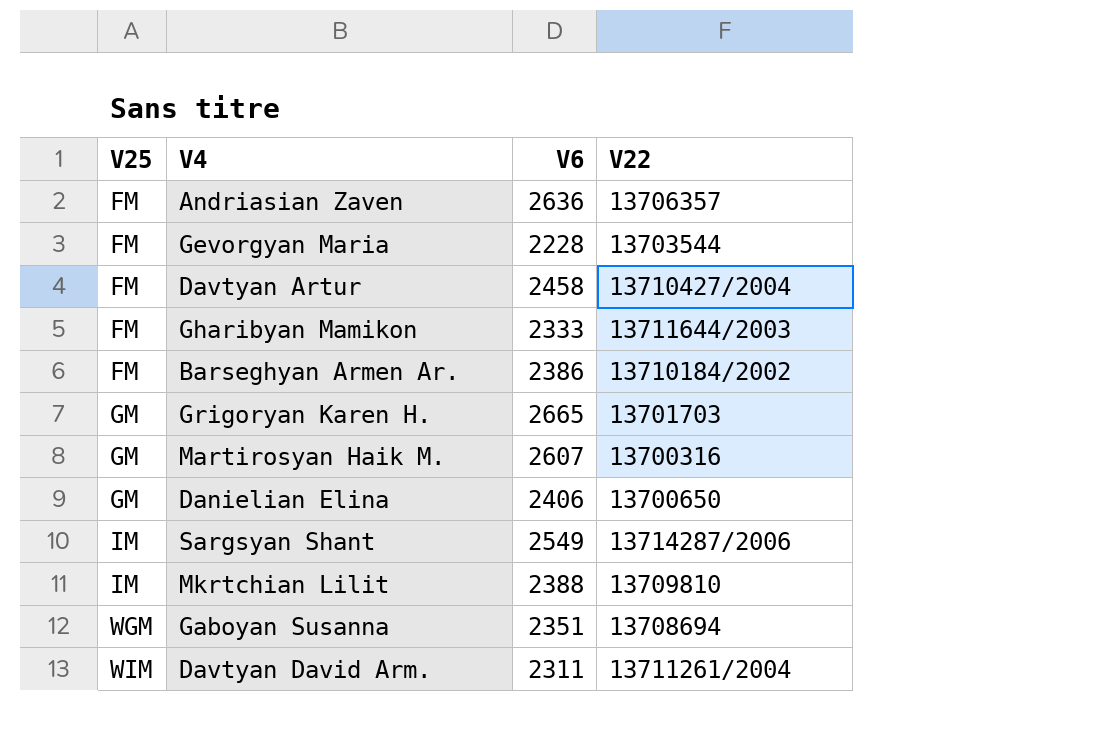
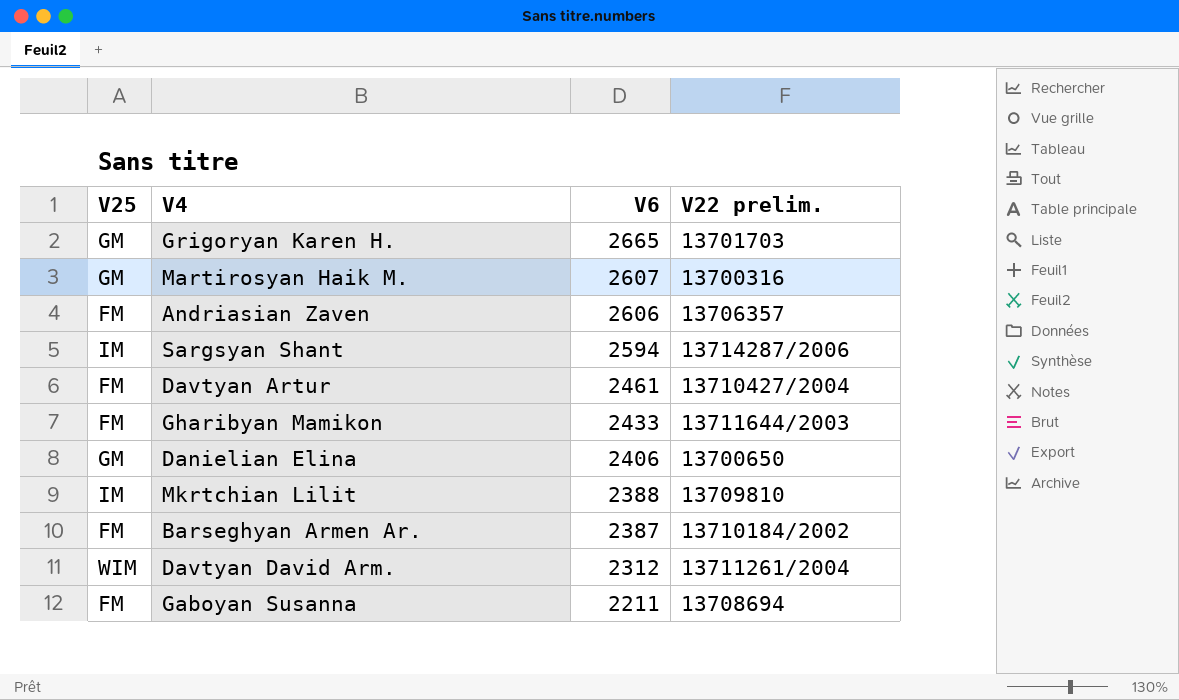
row order: V25 ascending -> V6 descending
column name: V22 -> V22 prelim.
row Gevorgyan Maria: FM | 2228 | 13703544 -> none
Andriasian Zaven | V6: 2636 -> 2606
Sargsyan Shant | V6: 2549 -> 2594
Davtyan Artur | V6: 2458 -> 2461
Gharibyan Mamikon | V6: 2333 -> 2433
Barseghyan Armen Ar. | V6: 2386 -> 2387
Davtyan David Arm. | V6: 2311 -> 2312
Gaboyan Susanna | V25: WGM -> FM
Gaboyan Susanna | V6: 2351 -> 2211

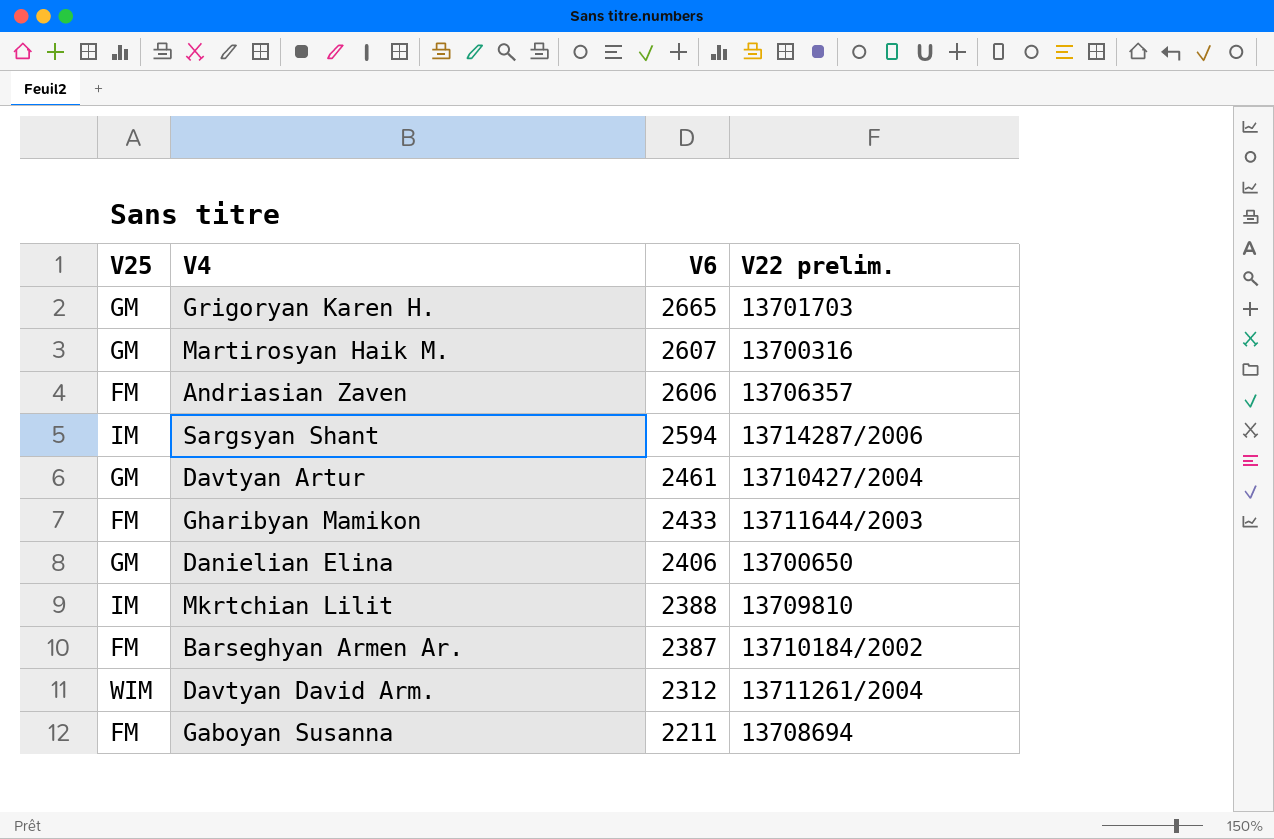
Davtyan Artur | V25: FM -> GM

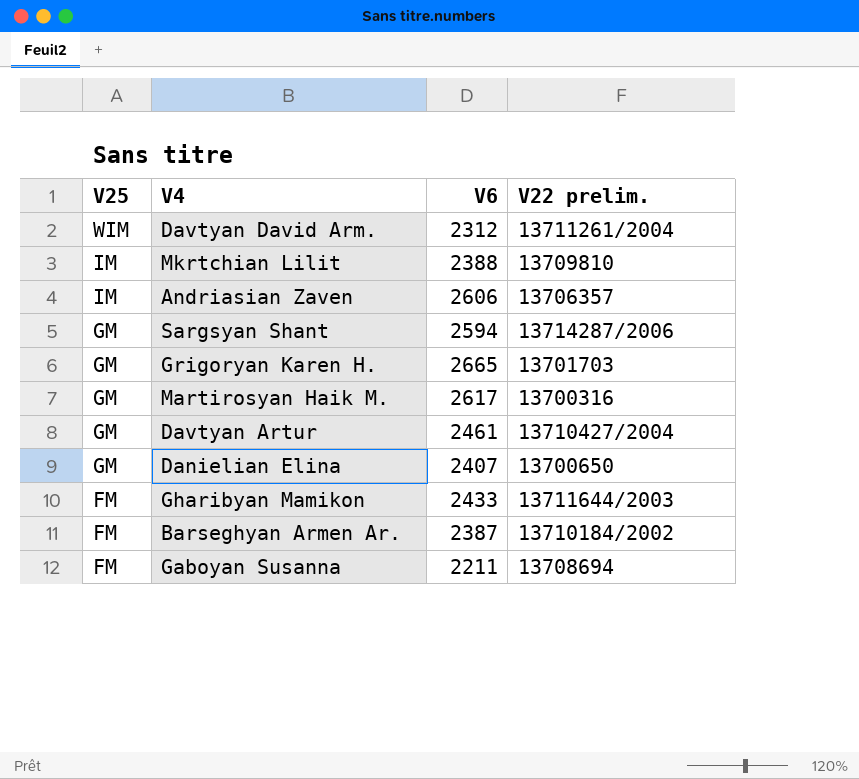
row order: V6 descending -> V25 descending
Andriasian Zaven | V25: FM -> IM
Sargsyan Shant | V25: IM -> GM
Martirosyan Haik M. | V6: 2607 -> 2617
Danielian Elina | V6: 2406 -> 2407

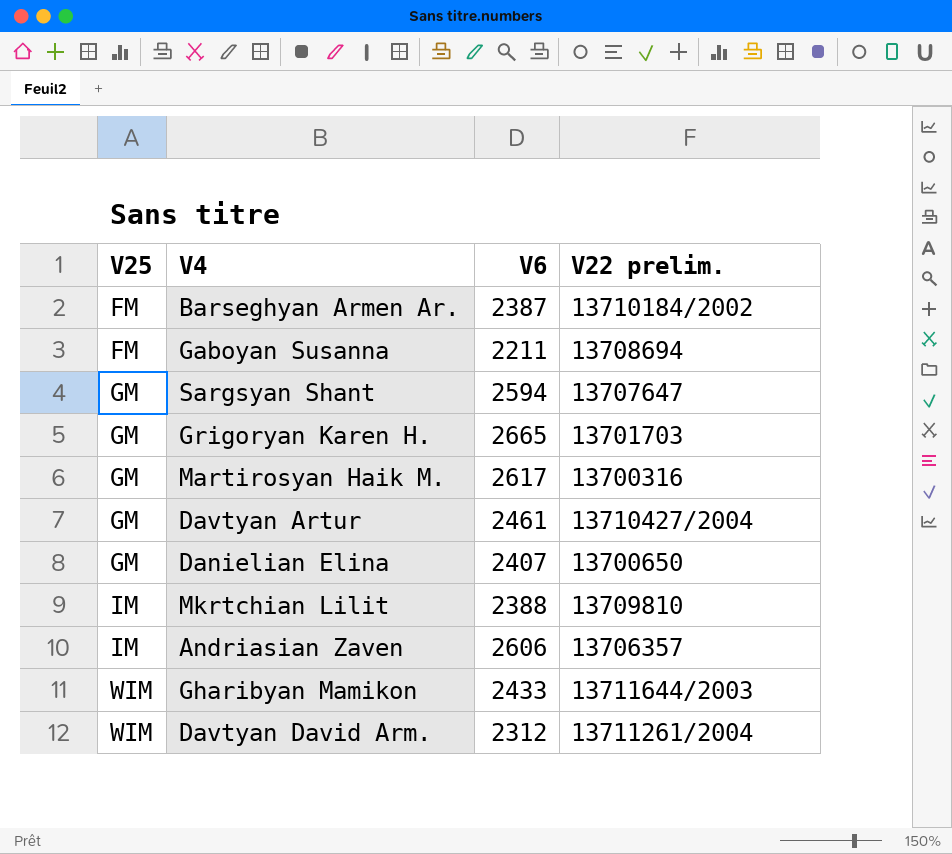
row order: V25 descending -> V25 ascending
Sargsyan Shant | V22 prelim.: 13714287/2006 -> 13707647
Gharibyan Mamikon | V25: FM -> WIM

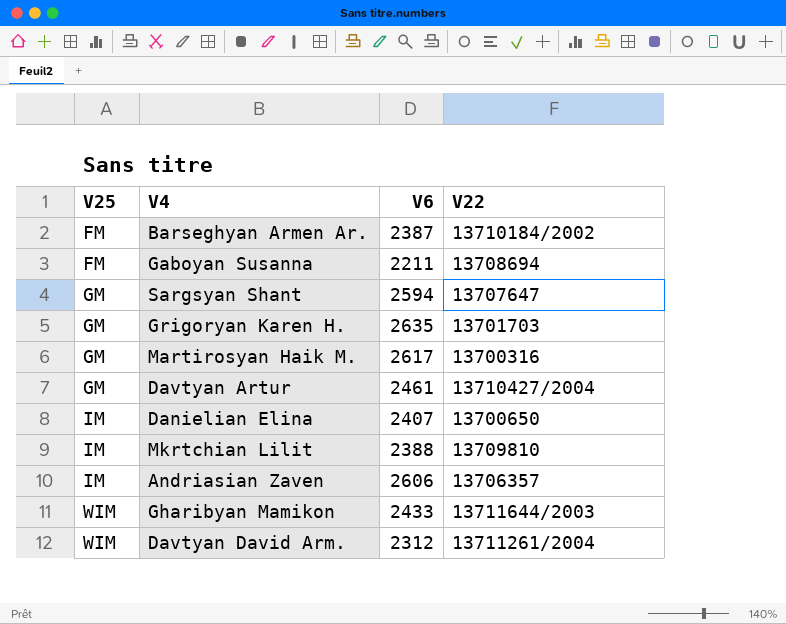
column name: V22 prelim. -> V22
Grigoryan Karen H. | V6: 2665 -> 2635
Danielian Elina | V25: GM -> IM

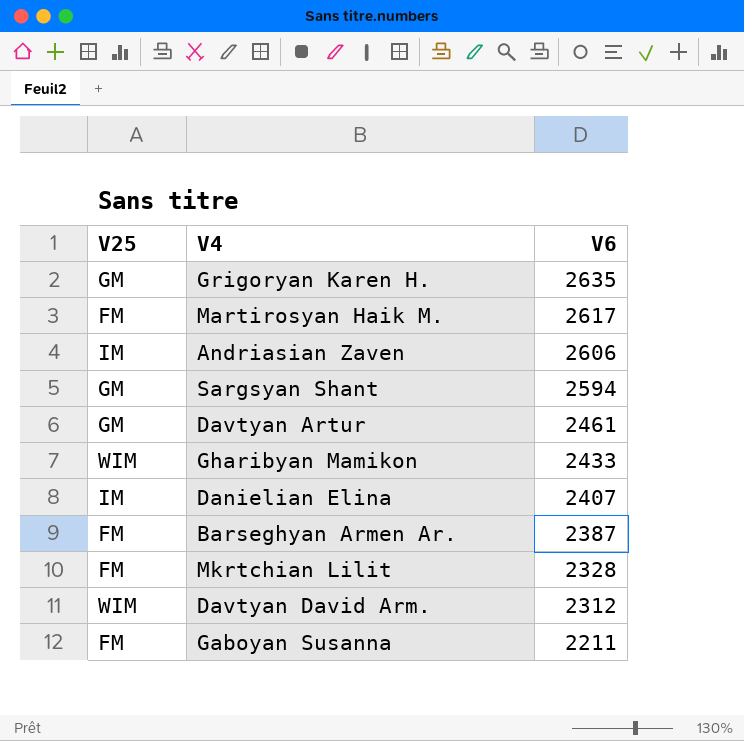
row order: V25 ascending -> V6 descending
column V22 | position: 4 -> none
Martirosyan Haik M. | V25: GM -> FM
Mkrtchian Lilit | V25: IM -> FM
Mkrtchian Lilit | V6: 2388 -> 2328

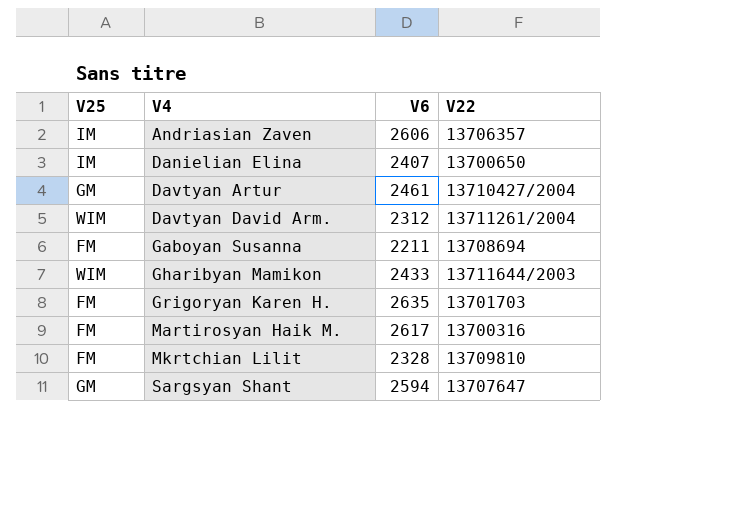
row order: V6 descending -> V4 ascending
column V22 | position: none -> 4
row Barseghyan Armen Ar.: FM | 2387 -> none
Grigoryan Karen H. | V25: GM -> FM

